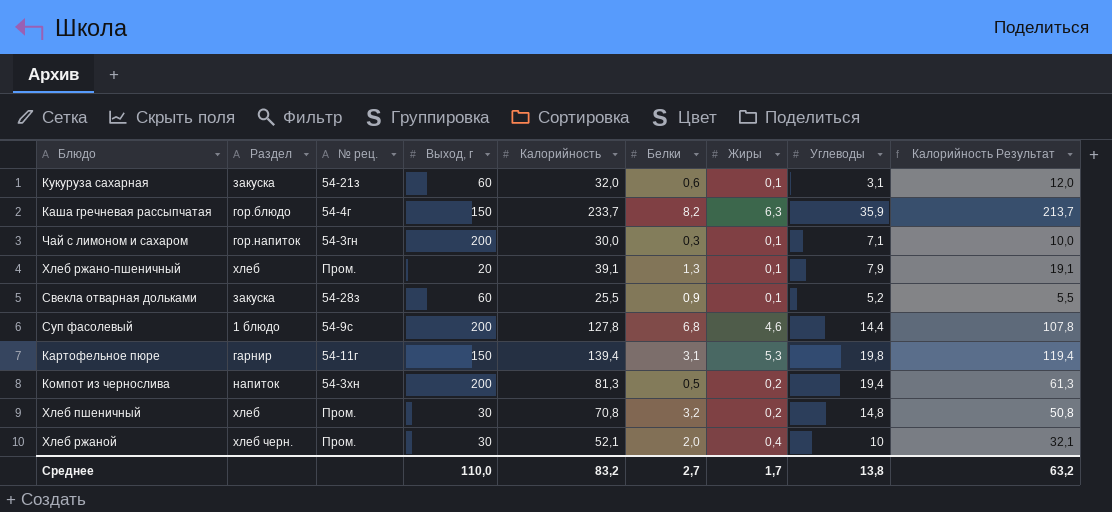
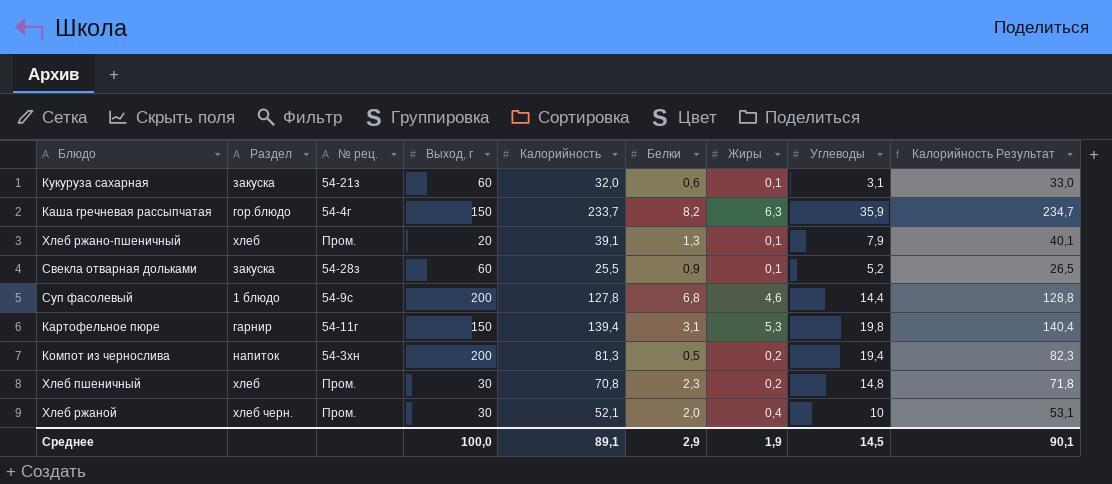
column Калорийность Результат | formula: [Калорийность] - 20 -> [Калорийность] + 1
row Чай с лимоном и сахаром: гор.напиток | 54-3гн | 200 | 30,0 | 0,3 | 0,1 | 7,1 | 10,0 -> none
Хлеб пшеничный | Белки: 3,2 -> 2,3
Среднее | Выход, г: 110,0 -> 100,0
Среднее | Калорийность: 83,2 -> 89,1
Среднее | Белки: 2,7 -> 2,9
Среднее | Жиры: 1,7 -> 1,9
Среднее | Углеводы: 13,8 -> 14,5
Среднее | Калорийность Результат: 63,2 -> 90,1

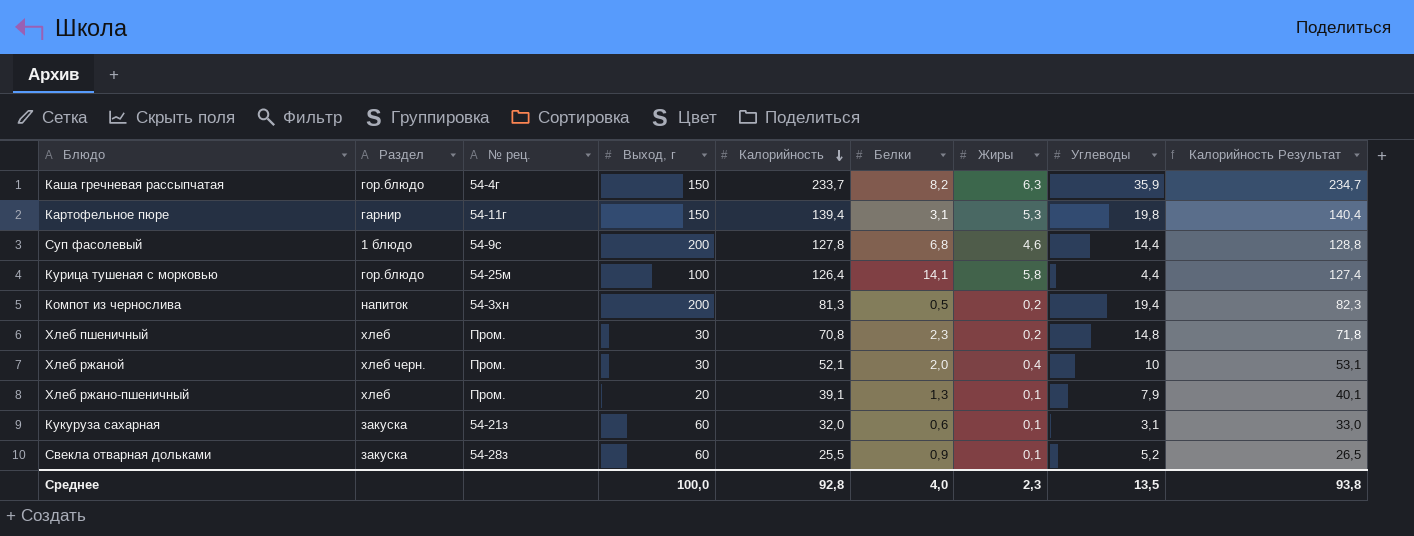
row order: none -> Калорийность descending
row Курица тушеная с морковью: none -> гор.блюдо | 54-25м | 100 | 126,4 | 14,1 | 5,8 | 4,4 | 127,4
Среднее | Калорийность: 89,1 -> 92,8
Среднее | Белки: 2,9 -> 4,0
Среднее | Жиры: 1,9 -> 2,3
Среднее | Углеводы: 14,5 -> 13,5
Среднее | Калорийность Результат: 90,1 -> 93,8

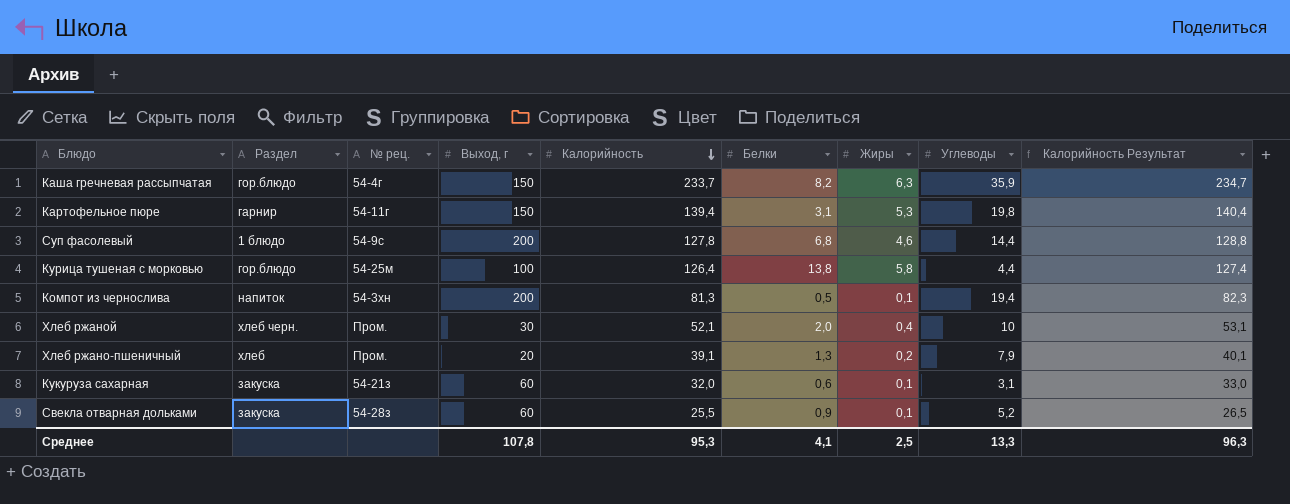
row Хлеб пшеничный: хлеб | Пром. | 30 | 70,8 | 2,3 | 0,2 | 14,8 | 71,8 -> none
Курица тушеная с морковью | Белки: 14,1 -> 13,8
Компот из чернослива | Жиры: 0,2 -> 0,1
Хлеб ржано-пшеничный | Жиры: 0,1 -> 0,2
Среднее | Выход, г: 100,0 -> 107,8
Среднее | Калорийность: 92,8 -> 95,3
Среднее | Белки: 4,0 -> 4,1
Среднее | Жиры: 2,3 -> 2,5
Среднее | Углеводы: 13,5 -> 13,3
Среднее | Калорийность Результат: 93,8 -> 96,3

